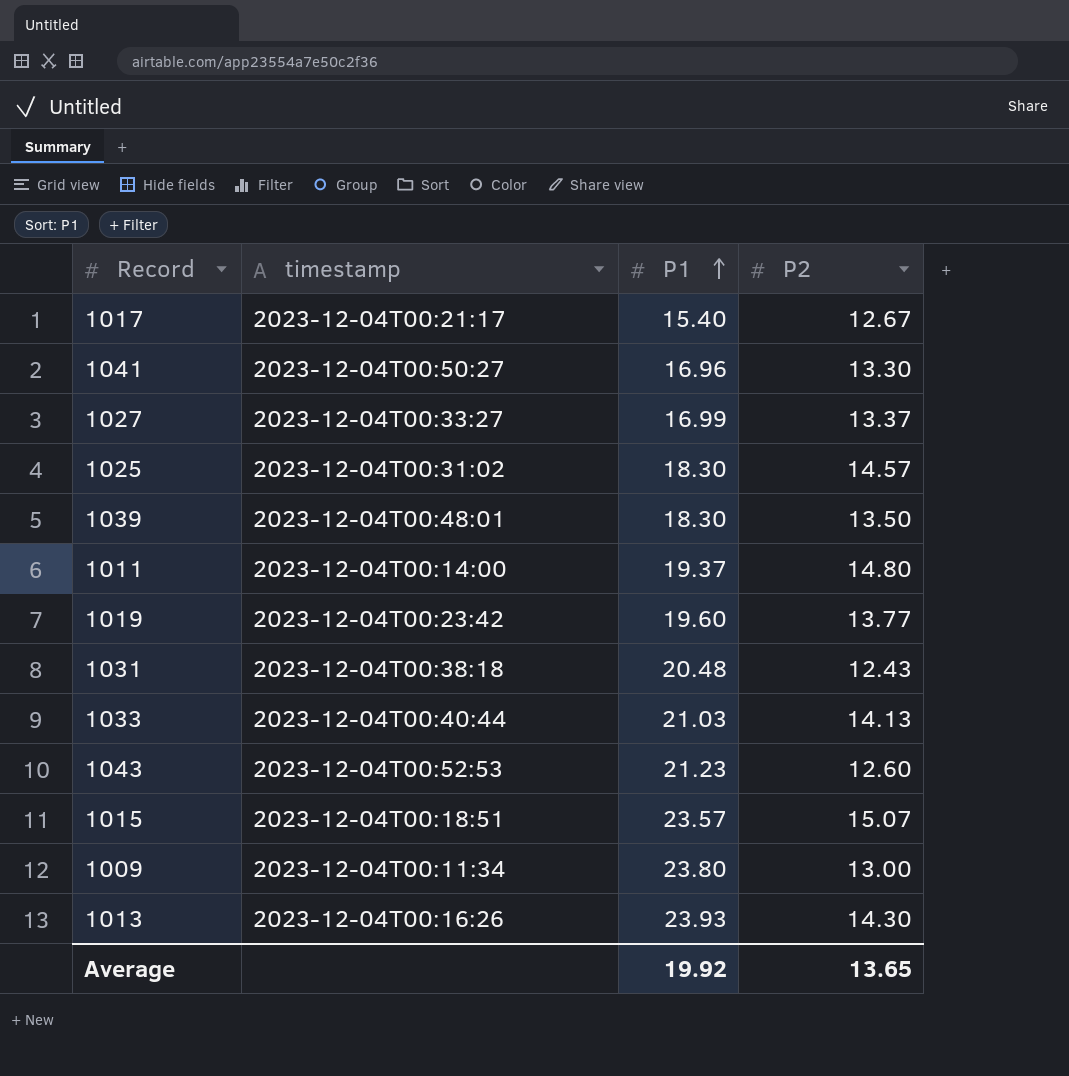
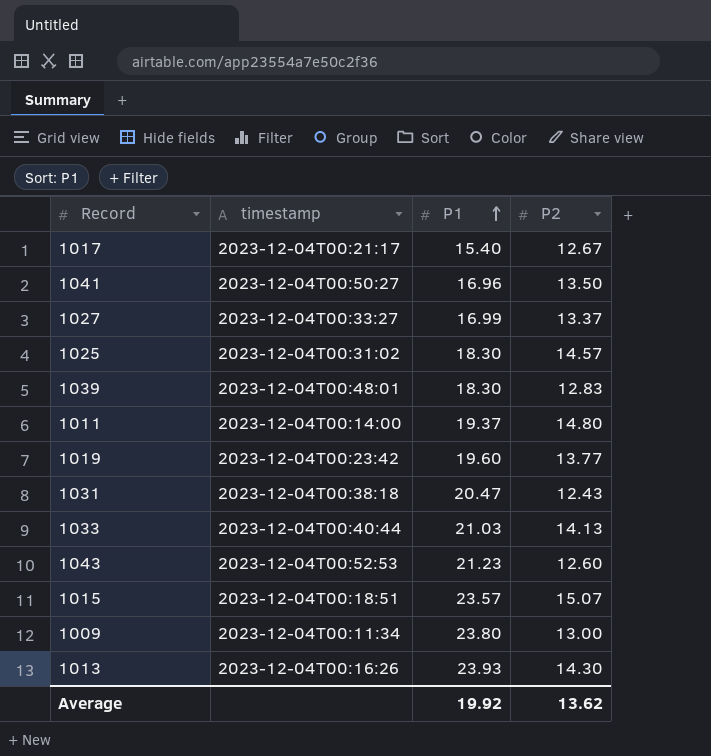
1041 | P2: 13.30 -> 13.50
1039 | P2: 13.50 -> 12.83
1031 | P1: 20.48 -> 20.47
Average | P2: 13.65 -> 13.62

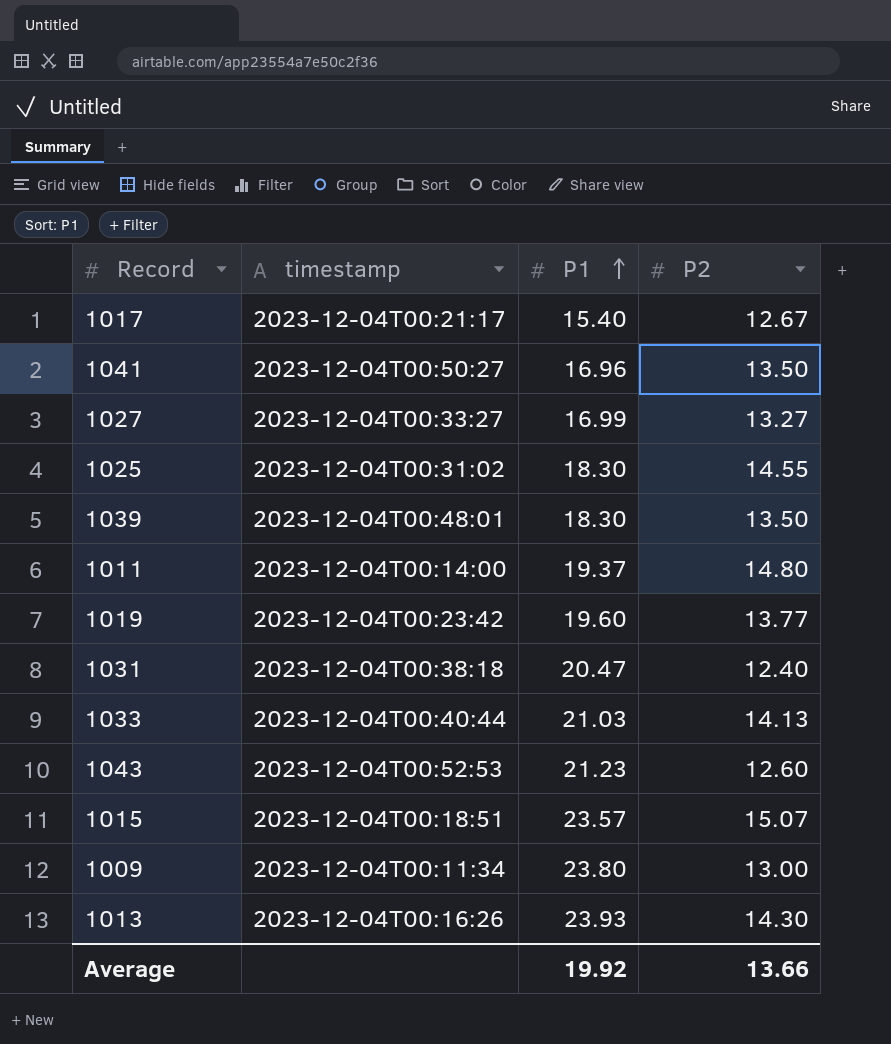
1027 | P2: 13.37 -> 13.27
1025 | P2: 14.57 -> 14.55
1039 | P2: 12.83 -> 13.50
1031 | P2: 12.43 -> 12.40
Average | P2: 13.62 -> 13.66

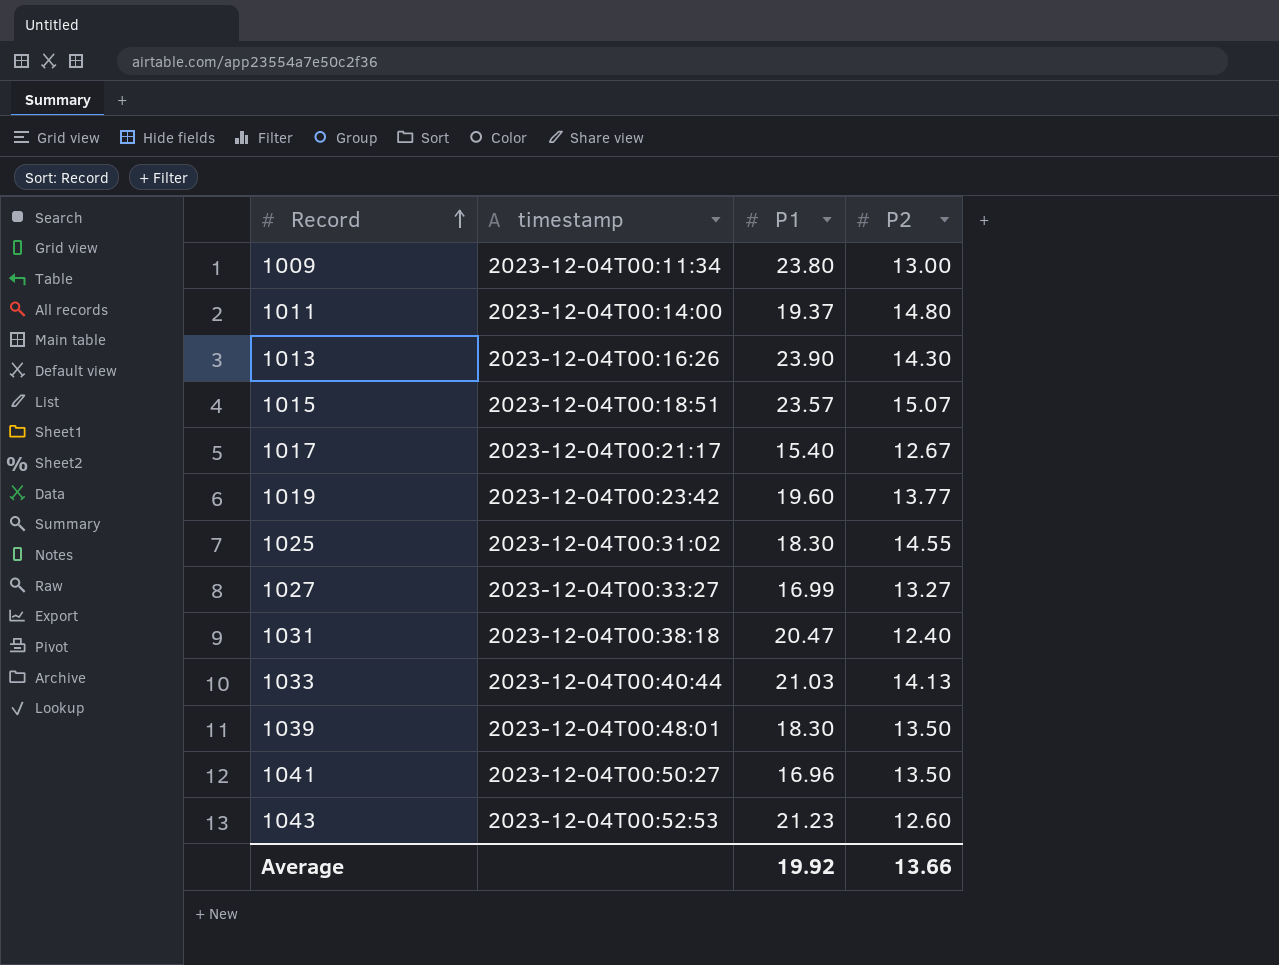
row order: P1 ascending -> Record ascending
1013 | P1: 23.93 -> 23.90

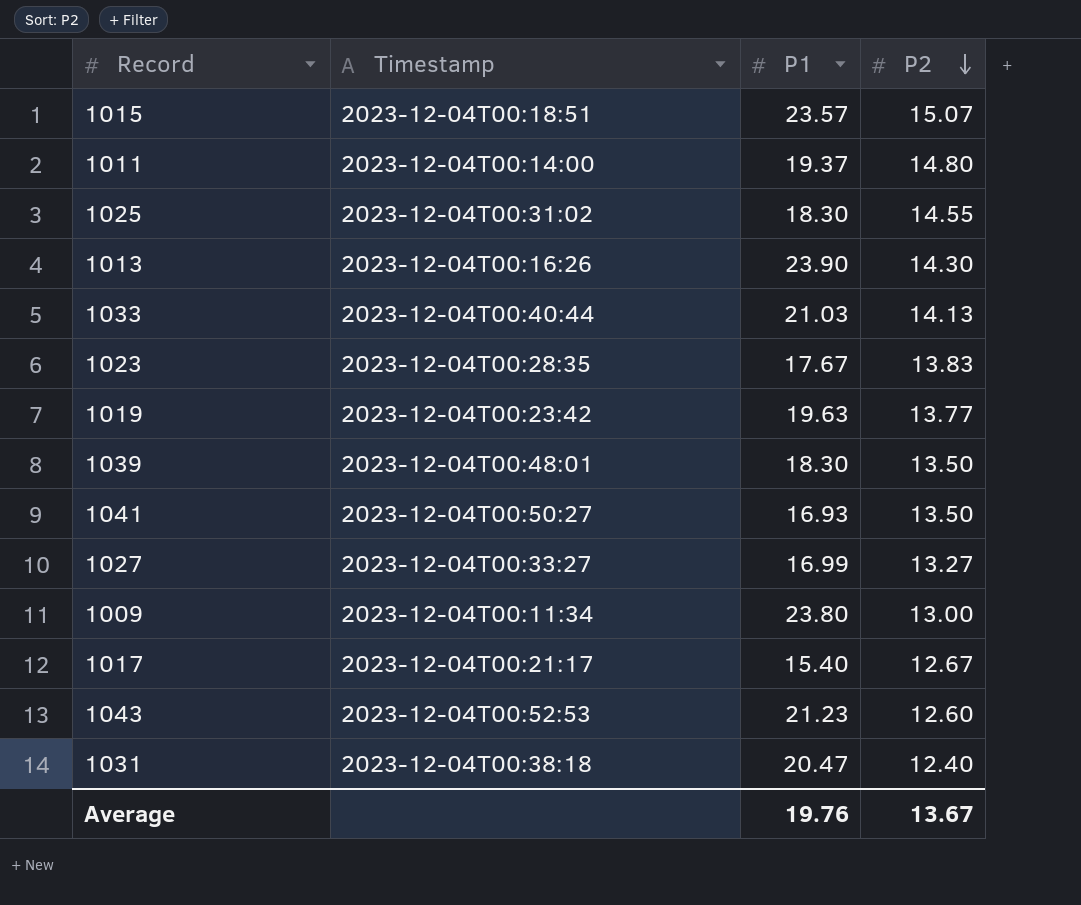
row order: Record ascending -> P2 descending
column name: timestamp -> Timestamp
row 1023: none -> 2023-12-04T00:28:35 | 17.67 | 13.83
1019 | P1: 19.60 -> 19.63
1041 | P1: 16.96 -> 16.93
Average | P1: 19.92 -> 19.76
Average | P2: 13.66 -> 13.67

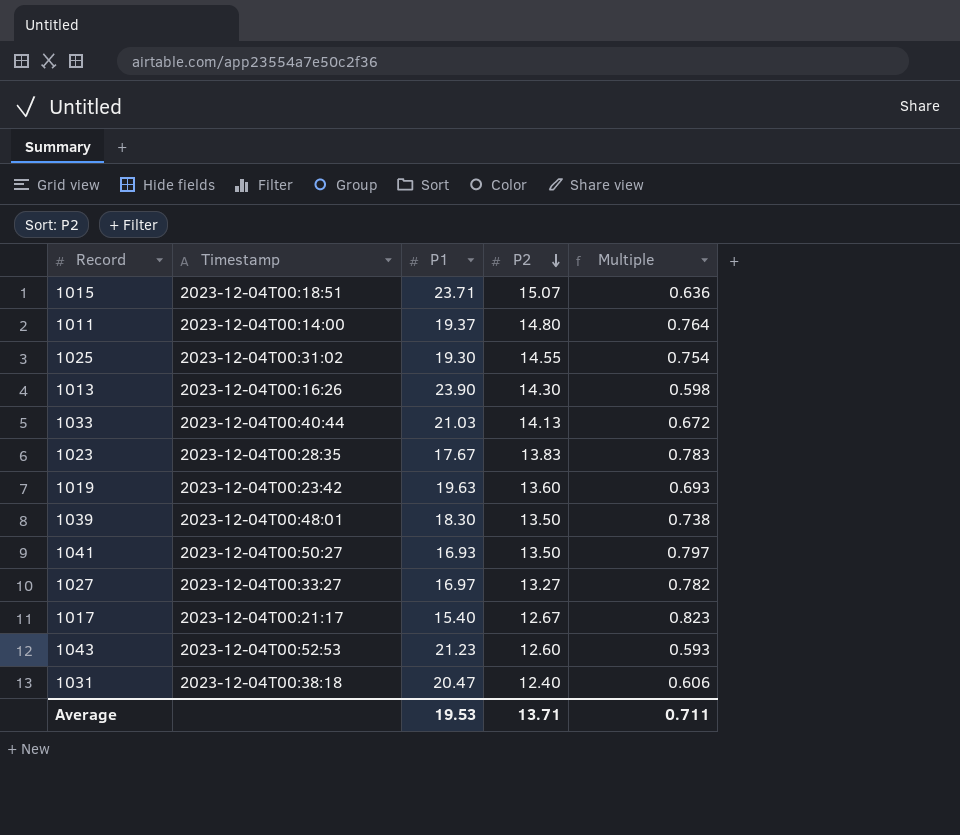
column Multiple | formula: none -> [P2] / [P1]
row 1009: 2023-12-04T00:11:34 | 23.80 | 13.00 -> none
1015 | P1: 23.57 -> 23.71
1025 | P1: 18.30 -> 19.30
1019 | P2: 13.77 -> 13.60
1027 | P1: 16.99 -> 16.97
Average | P1: 19.76 -> 19.53
Average | P2: 13.67 -> 13.71

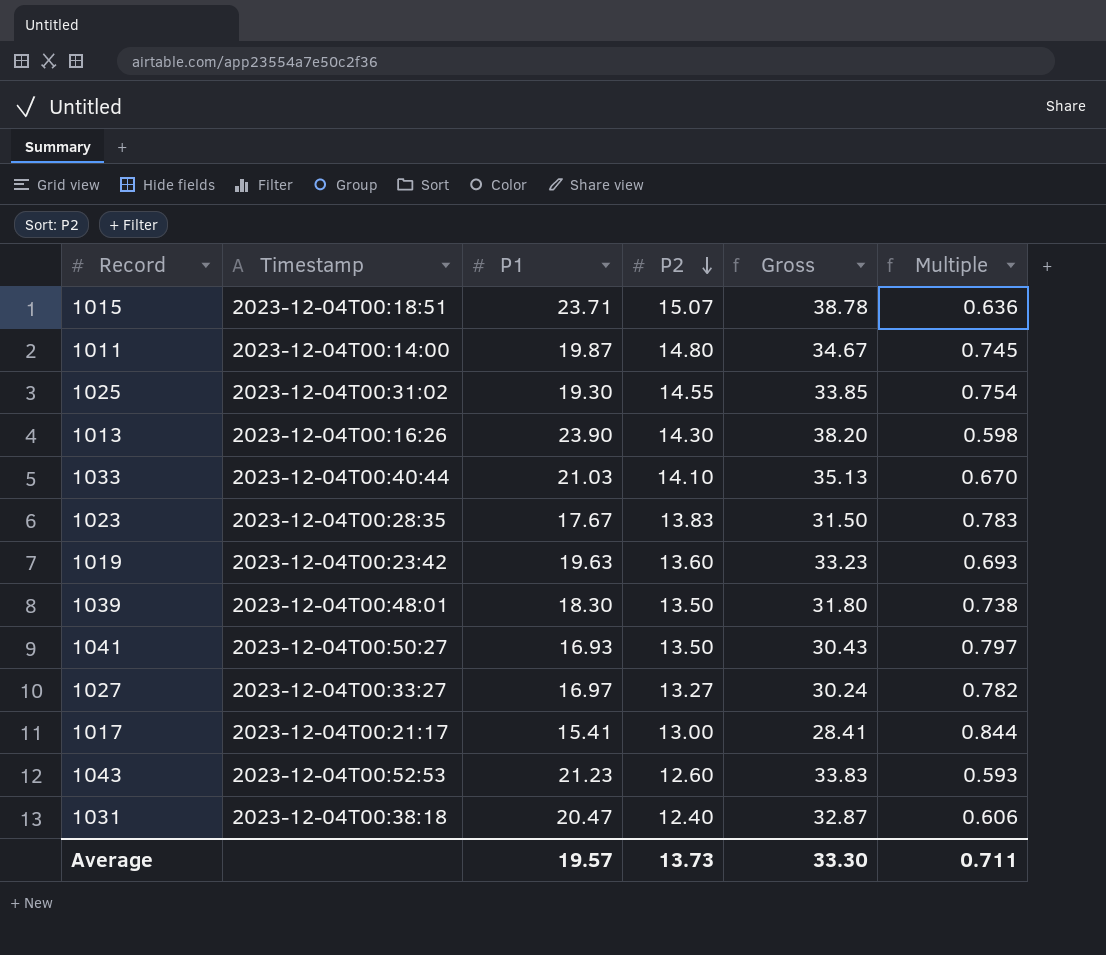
column Gross | formula: none -> [P1] + [P2]
1011 | P1: 19.37 -> 19.87
1011 | Multiple: 0.764 -> 0.745
1033 | P2: 14.13 -> 14.10
1033 | Multiple: 0.672 -> 0.670
1017 | P1: 15.40 -> 15.41
1017 | P2: 12.67 -> 13.00
1017 | Multiple: 0.823 -> 0.844
Average | P1: 19.53 -> 19.57
Average | P2: 13.71 -> 13.73

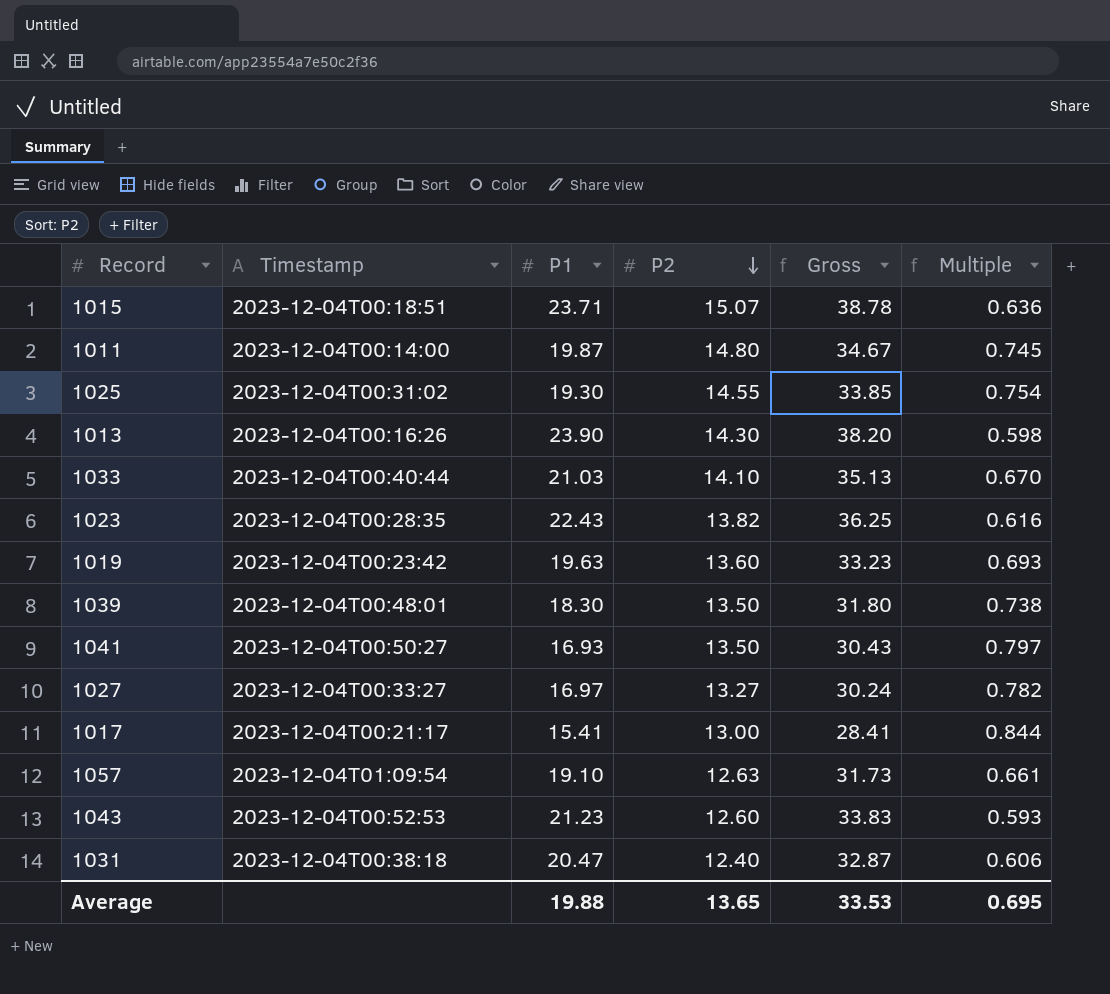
1023 | P1: 17.67 -> 22.43
1023 | P2: 13.83 -> 13.82
1023 | Gross: 31.50 -> 36.25
1023 | Multiple: 0.783 -> 0.616
row 1057: none -> 2023-12-04T01:09:54 | 19.10 | 12.63 | 31.73 | 0.661
Average | P1: 19.57 -> 19.88
Average | P2: 13.73 -> 13.65
Average | Gross: 33.30 -> 33.53
Average | Multiple: 0.711 -> 0.695

